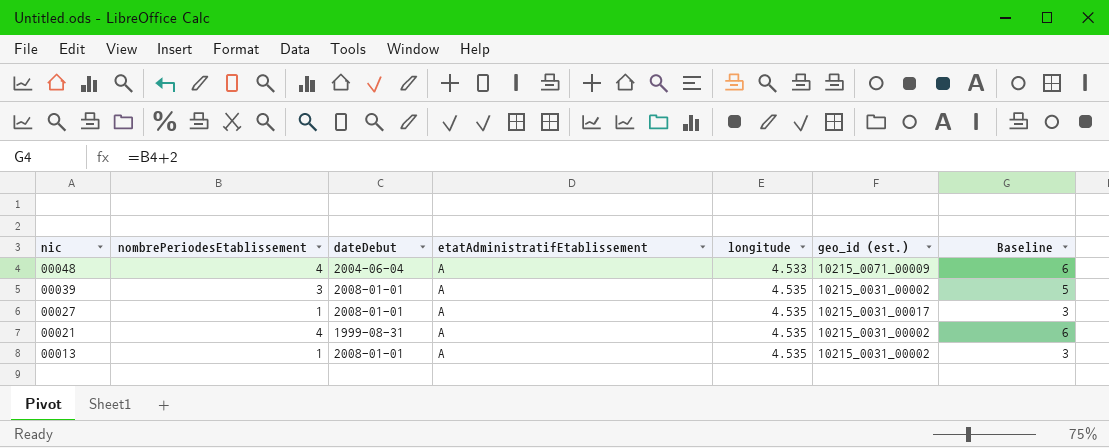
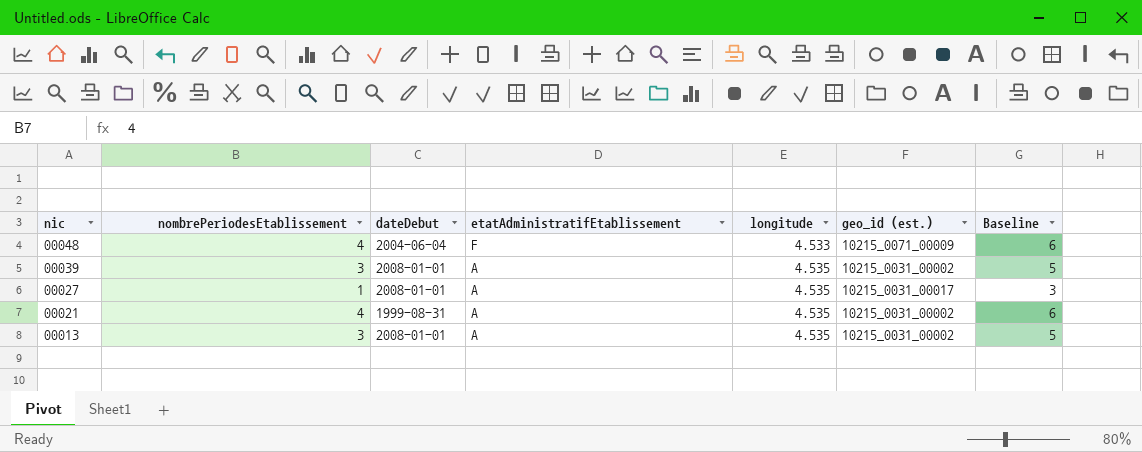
00048 | etatAdministratifEtablissement: A -> F
00013 | nombrePeriodesEtablissement: 1 -> 3
00013 | Baseline: 3 -> 5

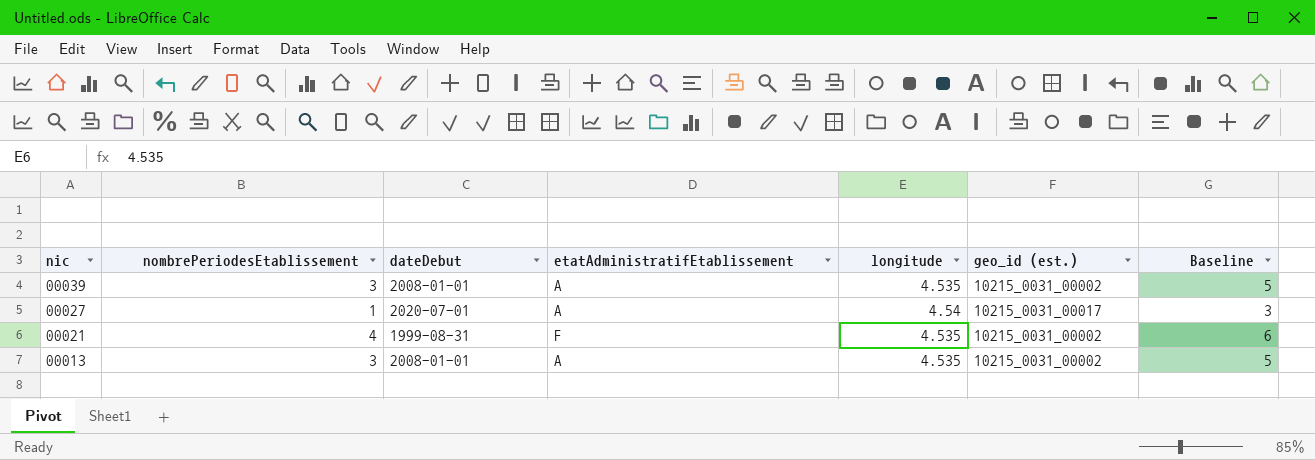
row 00048: 4 | 2004-06-04 | F | 4.533 | 10215_0071_00009 | 6 -> none
00027 | dateDebut: 2008-01-01 -> 2020-07-01
00027 | longitude: 4.535 -> 4.54
00021 | etatAdministratifEtablissement: A -> F

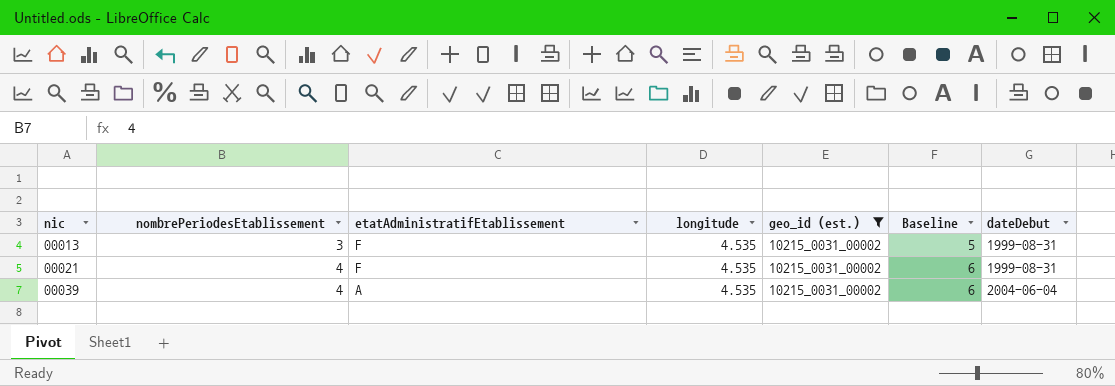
filter: none -> geo_id (est.) = 10215_0031_00002
row order: nic descending -> nic ascending
column dateDebut | position: 3 -> 7
00013 | etatAdministratifEtablissement: A -> F
00013 | dateDebut: 2008-01-01 -> 1999-08-31
00039 | nombrePeriodesEtablissement: 3 -> 4
00039 | Baseline: 5 -> 6
00039 | dateDebut: 2008-01-01 -> 2004-06-04

